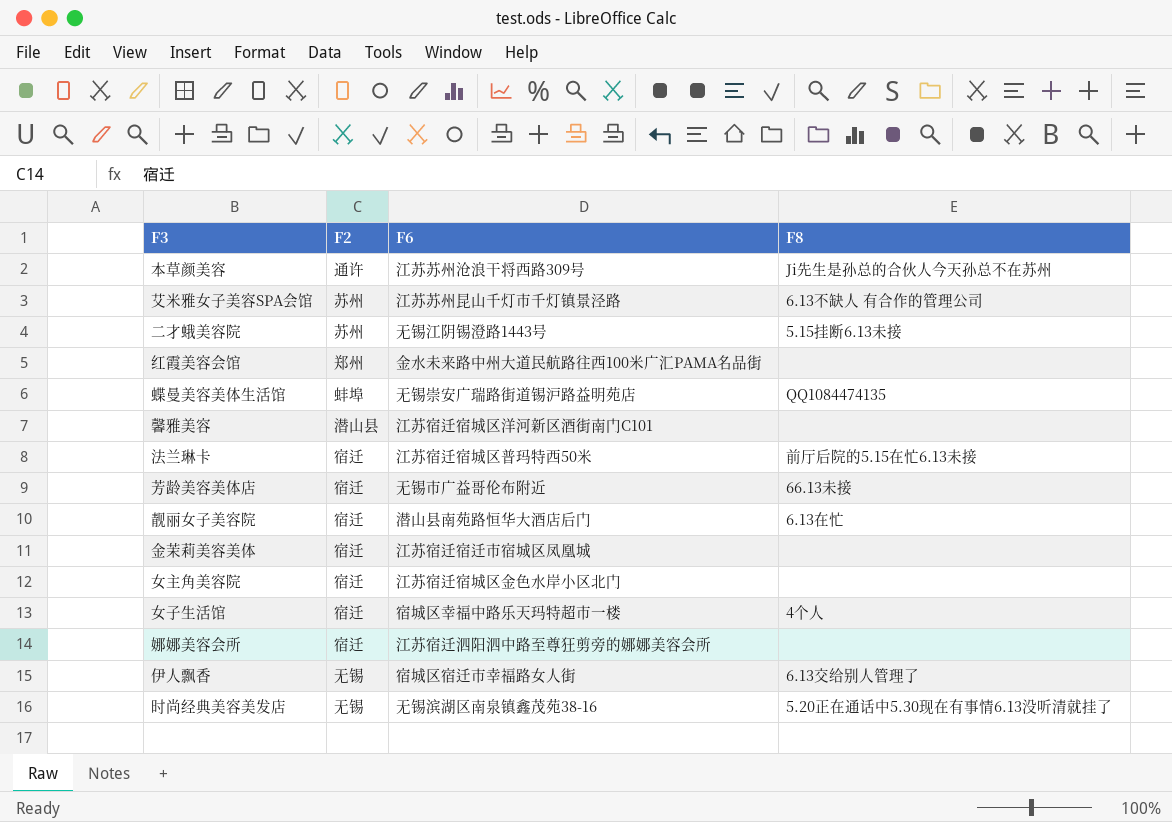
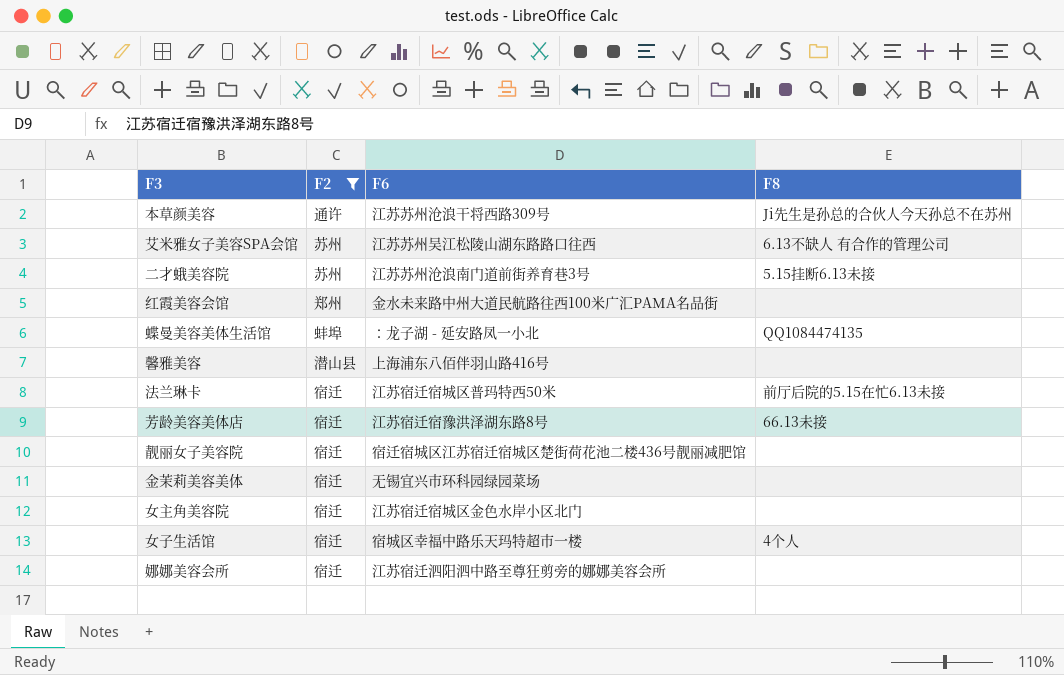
filter: none -> F2 != 无锡
艾米雅女子美容SPA会馆 | F6: 江苏苏州昆山千灯市千灯镇景泾路 -> 江苏苏州吴江松陵山湖东路路口往西
二才蛾美容院 | F6: 无锡江阴锡澄路1443号 -> 江苏苏州沧浪南门道前街养育巷3号
蝶曼美容美体生活馆 | F6: 无锡崇安广瑞路街道锡沪路益明苑店 -> ：龙子湖 - 延安路凤一小北
馨雅美容 | F6: 江苏宿迁宿城区洋河新区酒街南门C101 -> 上海浦东八佰伴羽山路416号
芳龄美容美体店 | F6: 无锡市广益哥伦布附近 -> 江苏宿迁宿豫洪泽湖东路8号
靓丽女子美容院 | F6: 潜山县南苑路恒华大酒店后门 -> 宿迁宿城区江苏宿迁宿城区楚街荷花池二楼436号靓丽减肥馆
靓丽女子美容院 | F8: 6.13在忙 -> none
金茉莉美容美体 | F6: 江苏宿迁宿迁市宿城区凤凰城 -> 无锡宜兴市环科园绿园菜场

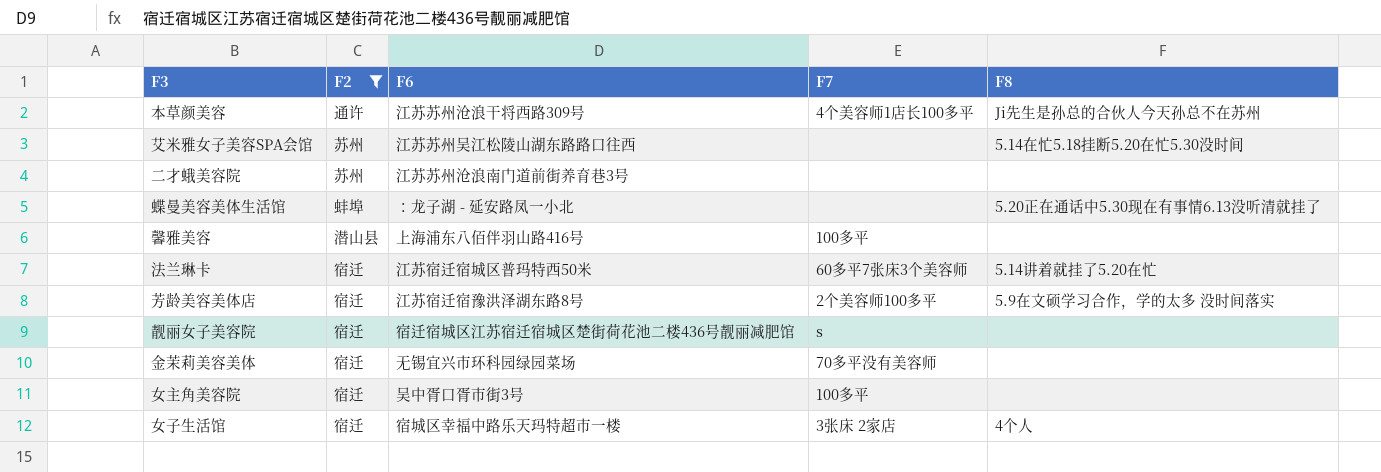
column F7 | position: none -> 4
row 红霞美容会馆: 郑州 | 金水未来路中州大道民航路往西100米广汇PAMA名品街 | none -> none
row 娜娜美容会所: 宿迁 | 江苏宿迁泗阳泗中路至尊狂剪旁的娜娜美容会所 | none -> none
艾米雅女子美容SPA会馆 | F8: 6.13不缺人 有合作的管理公司 -> 5.14在忙5.18挂断5.20在忙5.30没时间
二才蛾美容院 | F8: 5.15挂断6.13未接 -> none
蝶曼美容美体生活馆 | F8: QQ1084474135 -> 5.20正在通话中5.30现在有事情6.13没听清就挂了
法兰琳卡 | F8: 前厅后院的5.15在忙6.13未接 -> 5.14讲着就挂了5.20在忙
芳龄美容美体店 | F8: 66.13未接 -> 5.9在文硕学习合作，学的太多 没时间落实
女主角美容院 | F6: 江苏宿迁宿城区金色水岸小区北门 -> 吴中胥口胥市街3号

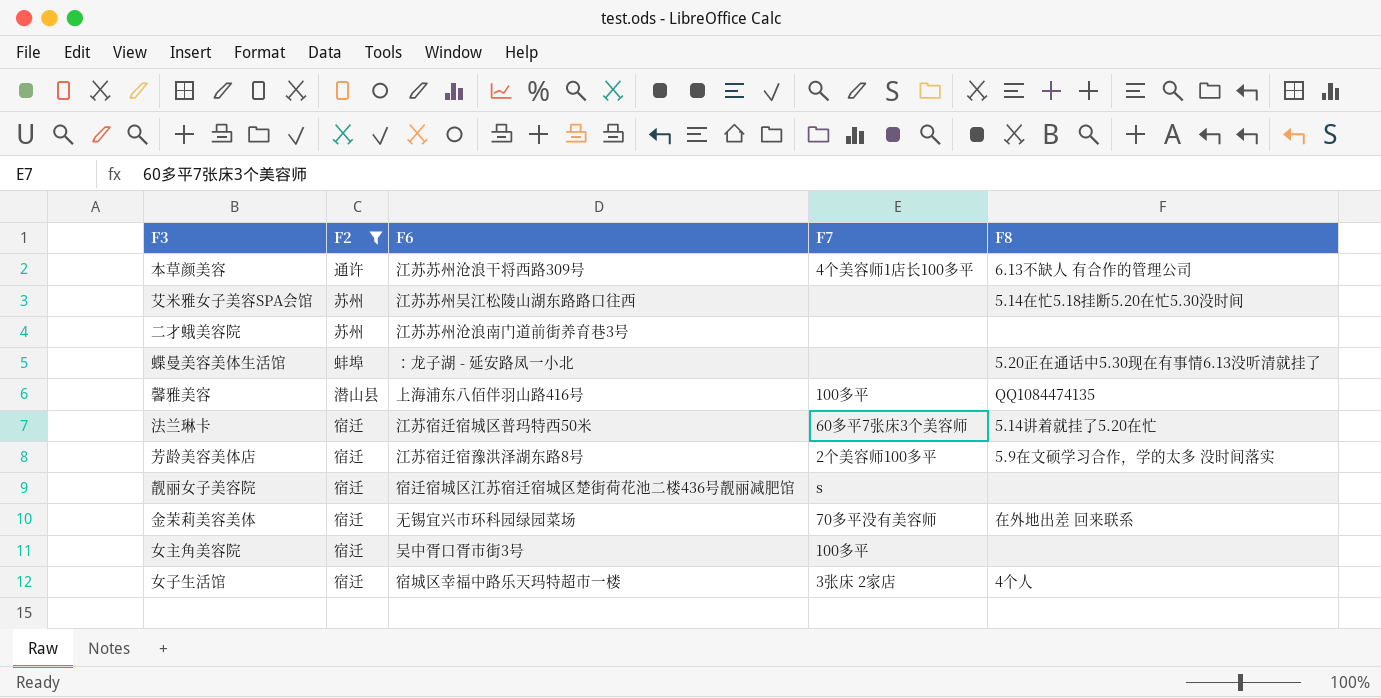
本草颜美容 | F8: Ji先生是孙总的合伙人今天孙总不在苏州 -> 6.13不缺人 有合作的管理公司
馨雅美容 | F8: none -> QQ1084474135
金茉莉美容美体 | F8: none -> 在外地出差 回来联系

